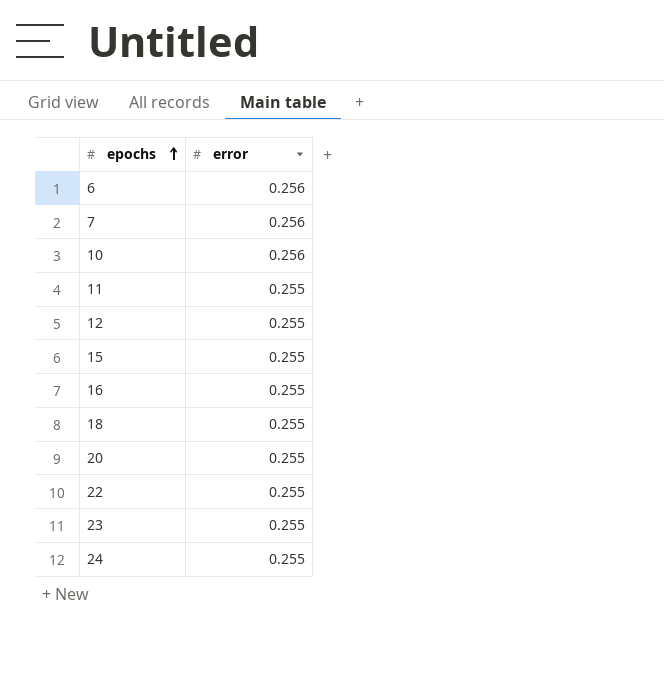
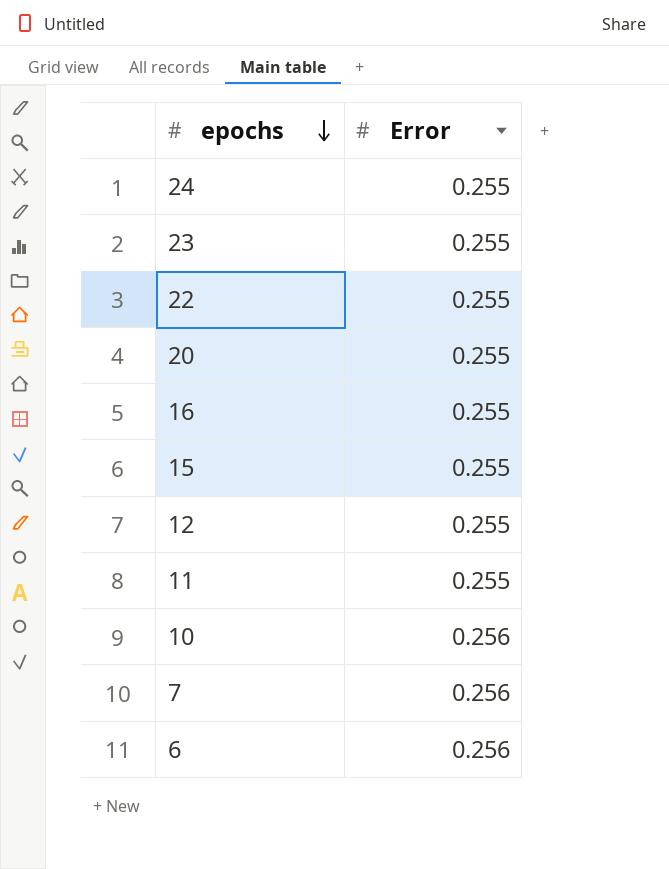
row order: epochs ascending -> epochs descending
column name: error -> Error
row 18: 0.255 -> none

